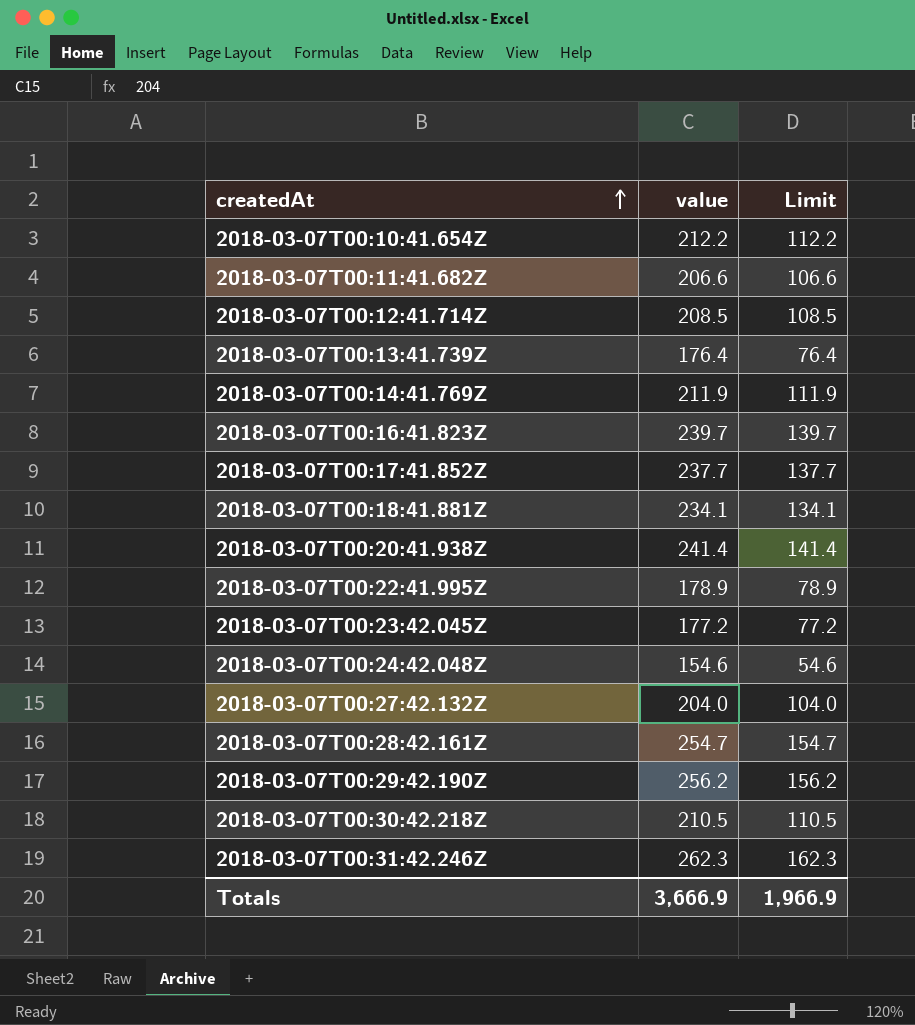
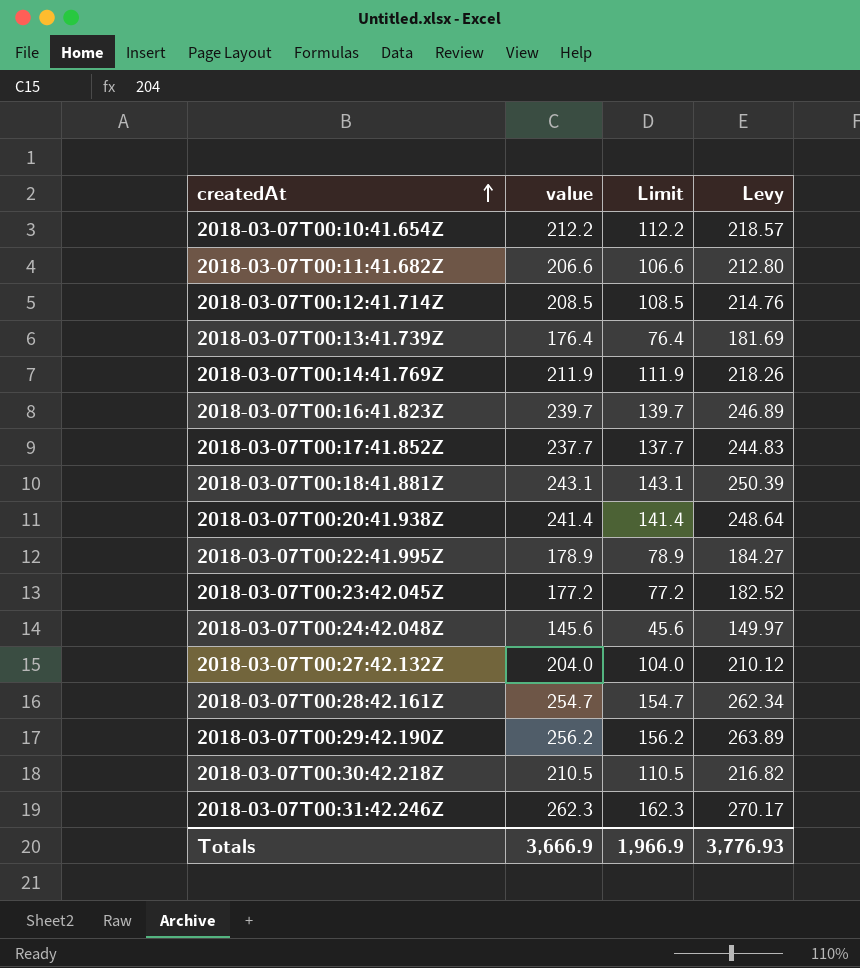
column Levy | formula: none -> [value] * 1.03
2018-03-07T00:18:41.881Z | value: 234.1 -> 243.1
2018-03-07T00:18:41.881Z | Limit: 134.1 -> 143.1
2018-03-07T00:24:42.048Z | value: 154.6 -> 145.6
2018-03-07T00:24:42.048Z | Limit: 54.6 -> 45.6

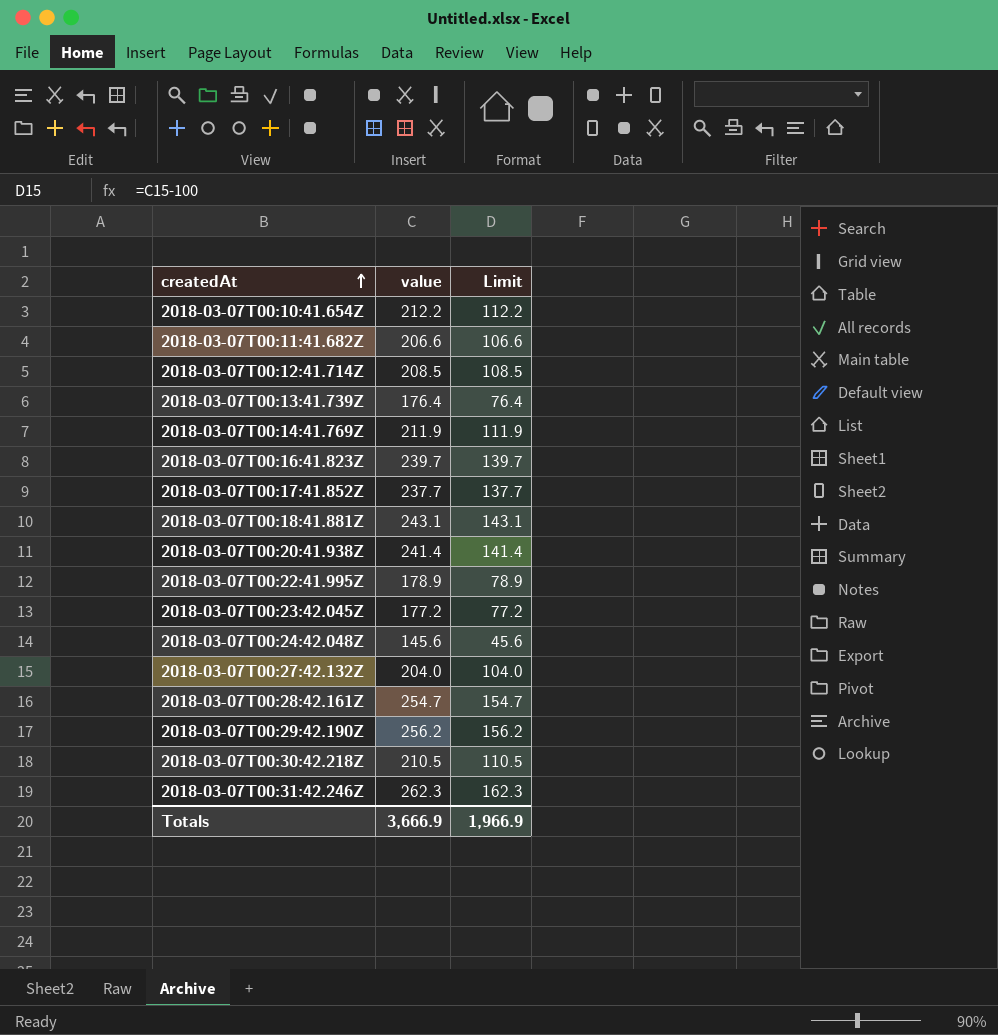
column Levy | formula: [value] * 1.03 -> none

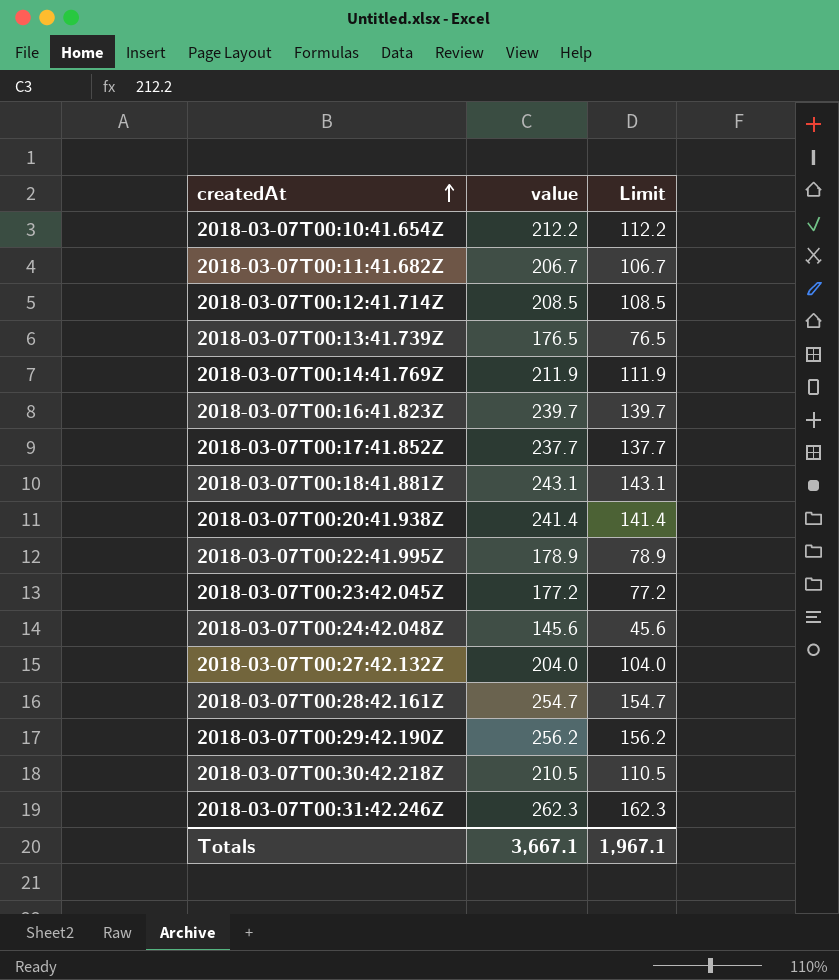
2018-03-07T00:11:41.682Z | value: 206.6 -> 206.7
2018-03-07T00:11:41.682Z | Limit: 106.6 -> 106.7
2018-03-07T00:13:41.739Z | value: 176.4 -> 176.5
2018-03-07T00:13:41.739Z | Limit: 76.4 -> 76.5
Totals | value: 3,666.9 -> 3,667.1
Totals | Limit: 1,966.9 -> 1,967.1

